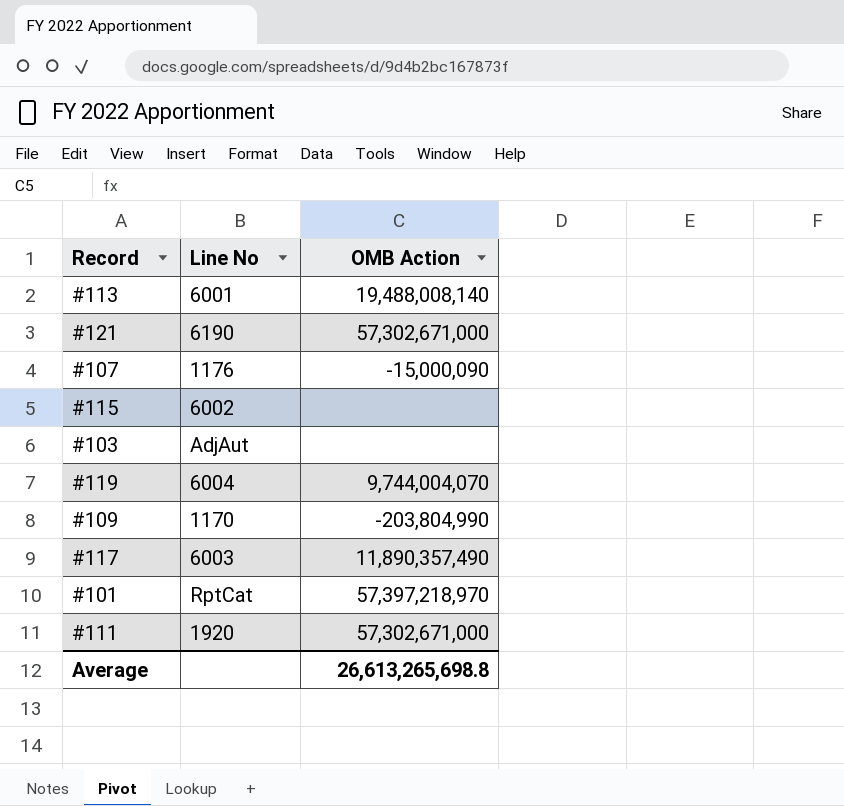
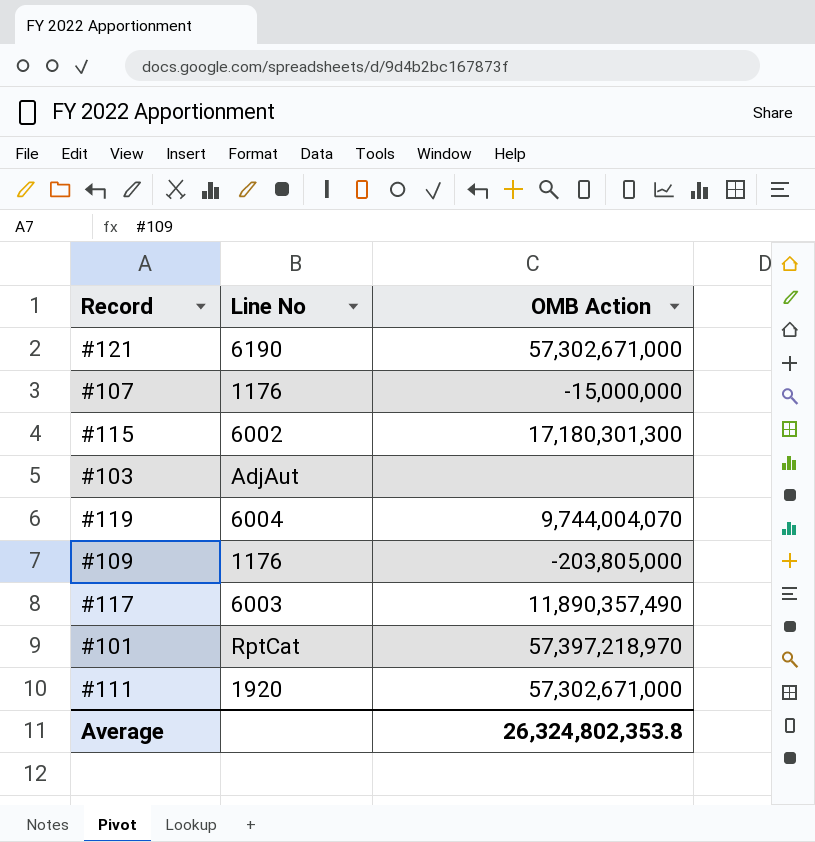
row #113: 6001 | 19,488,008,140 -> none
#107 | OMB Action: -15,000,090 -> -15,000,000
#115 | OMB Action: none -> 17,180,301,300
#109 | Line No: 1170 -> 1176
#109 | OMB Action: -203,804,990 -> -203,805,000
Average | OMB Action: 26,613,265,698.8 -> 26,324,802,353.8

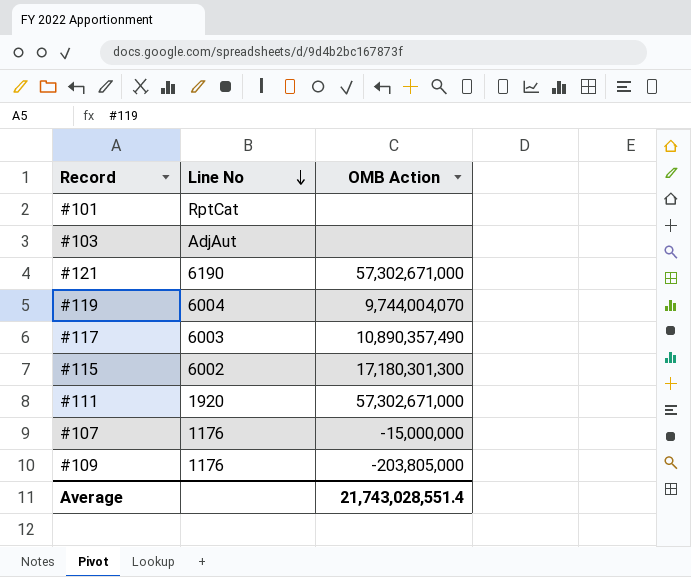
row order: none -> Line No descending
#101 | OMB Action: 57,397,218,970 -> none
#117 | OMB Action: 11,890,357,490 -> 10,890,357,490
Average | OMB Action: 26,324,802,353.8 -> 21,743,028,551.4

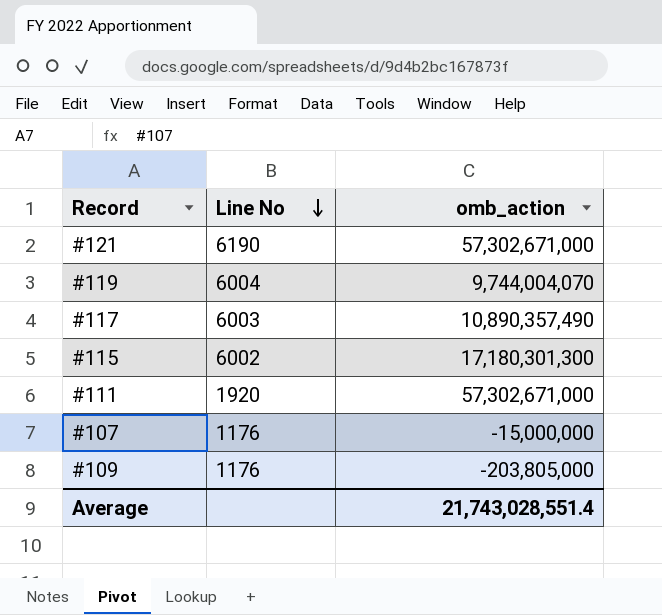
column name: OMB Action -> omb_action
row #101: RptCat | none -> none
row #103: AdjAut | none -> none

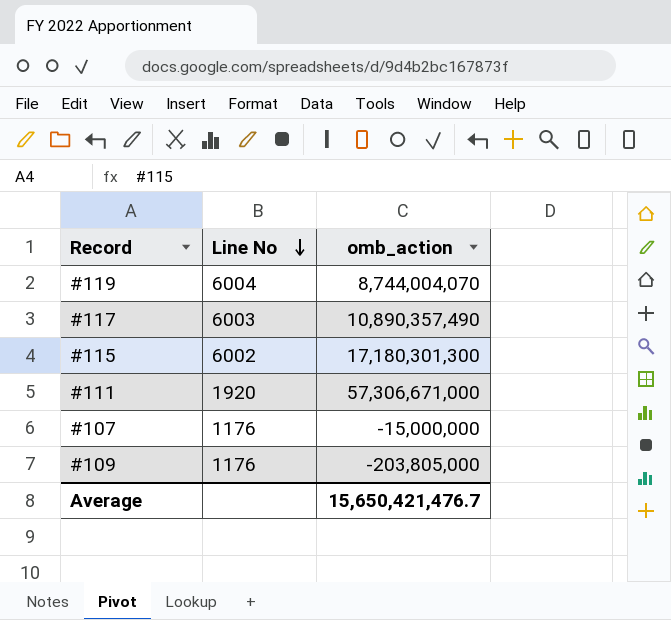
row #121: 6190 | 57,302,671,000 -> none
#119 | omb_action: 9,744,004,070 -> 8,744,004,070
#111 | omb_action: 57,302,671,000 -> 57,306,671,000
Average | omb_action: 21,743,028,551.4 -> 15,650,421,476.7

